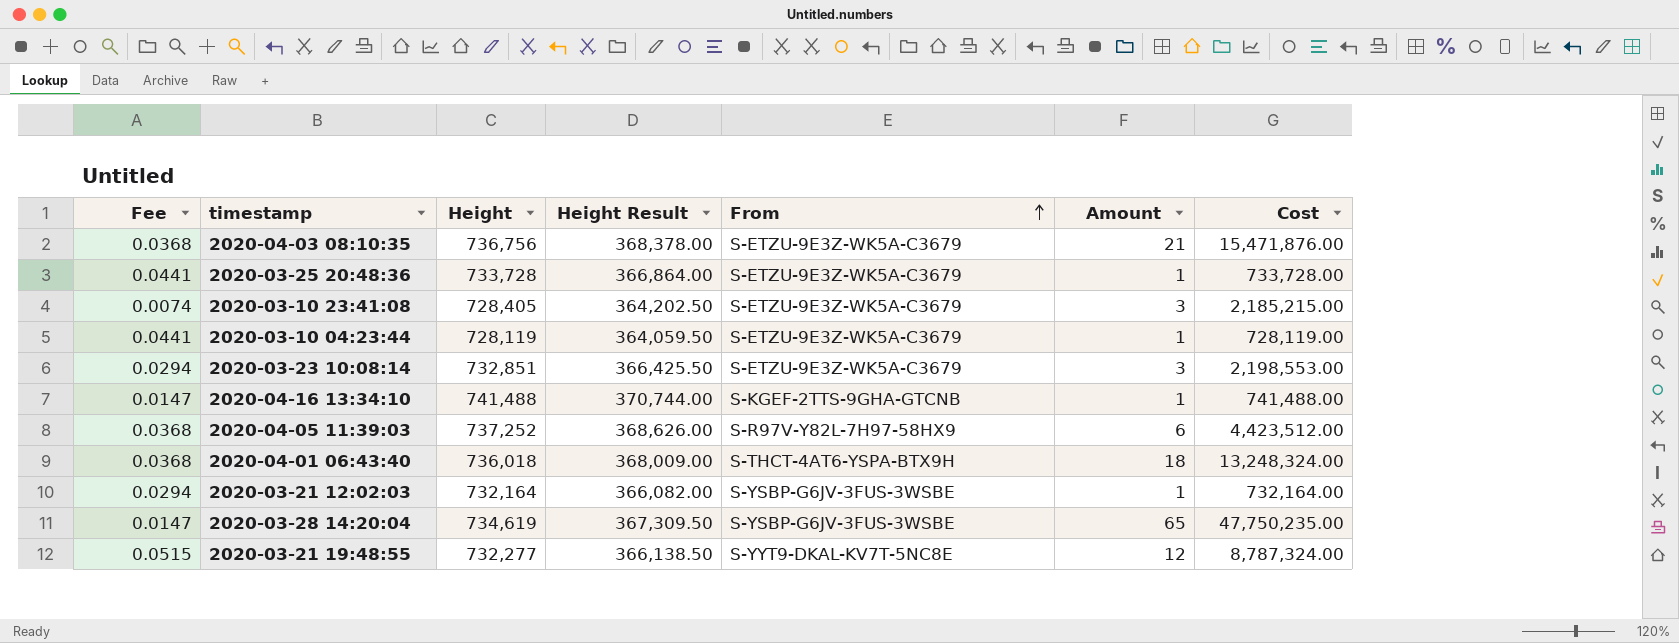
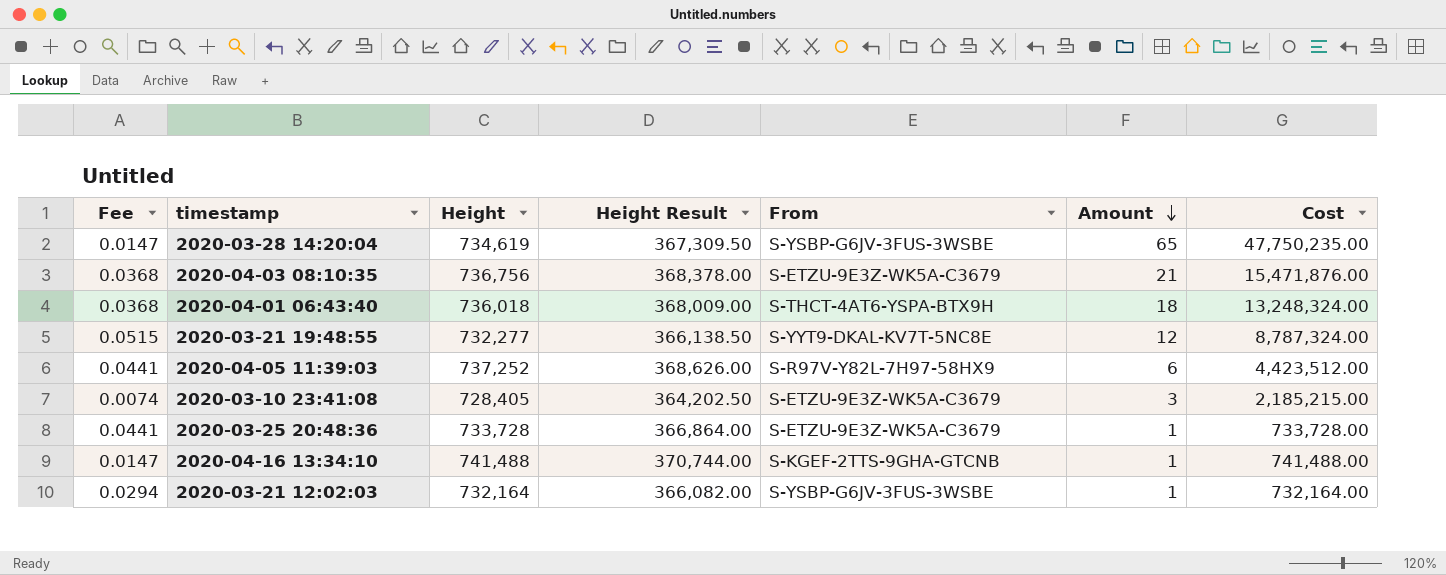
row order: From ascending -> Amount descending
row 2020-03-10 04:23:44: 0.0441 | 728,119 | 364,059.50 | S-ETZU-9E3Z-WK5A-C3679 | 1 | 728,119.00 -> none
row 2020-03-23 10:08:14: 0.0294 | 732,851 | 366,425.50 | S-ETZU-9E3Z-WK5A-C3679 | 3 | 2,198,553.00 -> none
2020-04-05 11:39:03 | Fee: 0.0368 -> 0.0441

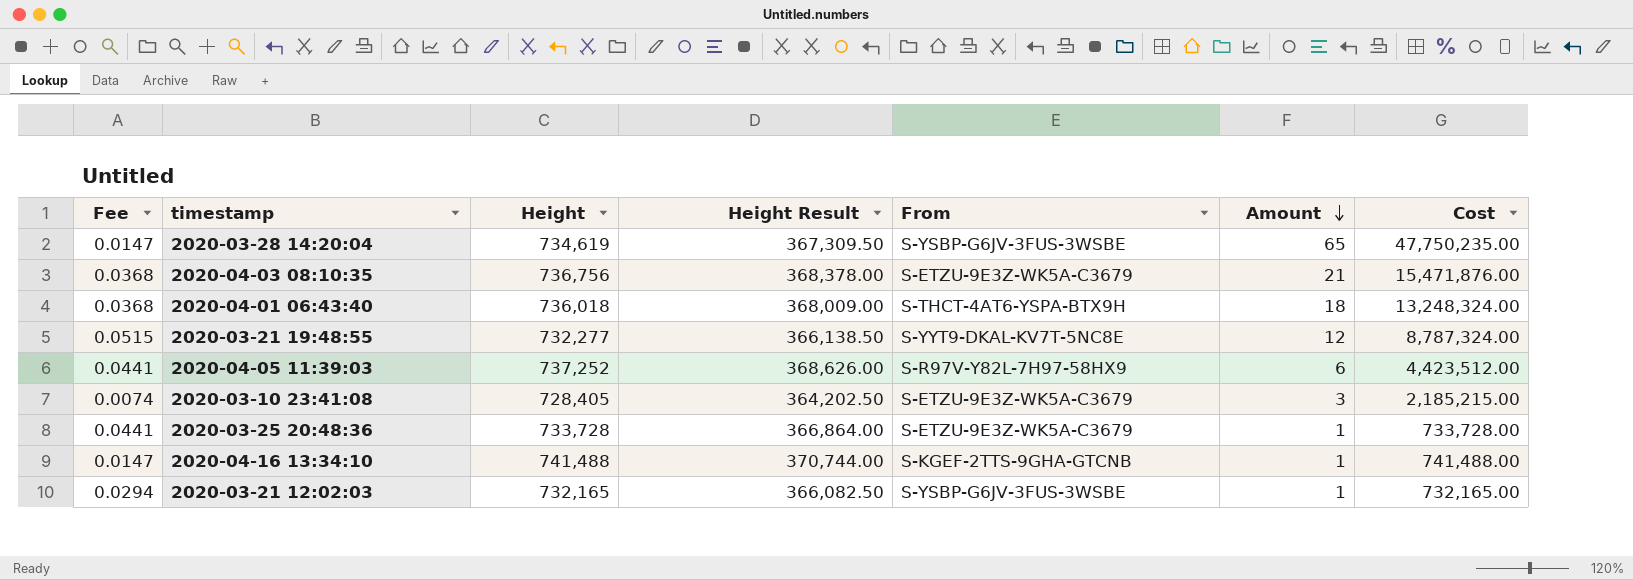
2020-03-21 12:02:03 | Height: 732,164 -> 732,165
2020-03-21 12:02:03 | Height Result: 366,082.00 -> 366,082.50
2020-03-21 12:02:03 | Cost: 732,164.00 -> 732,165.00

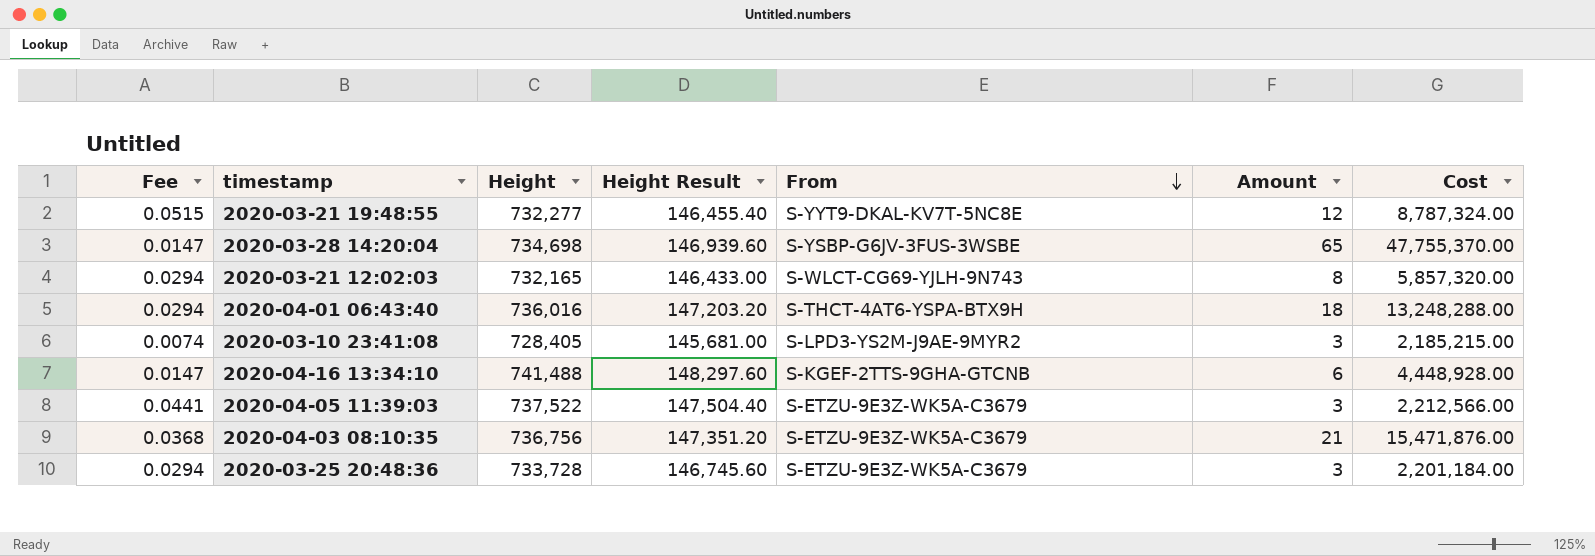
row order: Amount descending -> From descending
column Height Result | formula: [Height] * 0.5 -> [Height] * 0.2
2020-03-28 14:20:04 | Height: 734,619 -> 734,698
2020-03-28 14:20:04 | Cost: 47,750,235.00 -> 47,755,370.00
2020-03-21 12:02:03 | From: S-YSBP-G6JV-3FUS-3WSBE -> S-WLCT-CG69-YJLH-9N743
2020-03-21 12:02:03 | Amount: 1 -> 8
2020-03-21 12:02:03 | Cost: 732,165.00 -> 5,857,320.00
2020-04-01 06:43:40 | Fee: 0.0368 -> 0.0294
2020-04-01 06:43:40 | Height: 736,018 -> 736,016
2020-04-01 06:43:40 | Cost: 13,248,324.00 -> 13,248,288.00
2020-03-10 23:41:08 | From: S-ETZU-9E3Z-WK5A-C3679 -> S-LPD3-YS2M-J9AE-9MYR2
2020-04-16 13:34:10 | Amount: 1 -> 6
2020-04-16 13:34:10 | Cost: 741,488.00 -> 4,448,928.00
2020-04-05 11:39:03 | Height: 737,252 -> 737,522
2020-04-05 11:39:03 | From: S-R97V-Y82L-7H97-58HX9 -> S-ETZU-9E3Z-WK5A-C3679
2020-04-05 11:39:03 | Amount: 6 -> 3
2020-04-05 11:39:03 | Cost: 4,423,512.00 -> 2,212,566.00
2020-03-25 20:48:36 | Fee: 0.0441 -> 0.0294
2020-03-25 20:48:36 | Amount: 1 -> 3
2020-03-25 20:48:36 | Cost: 733,728.00 -> 2,201,184.00

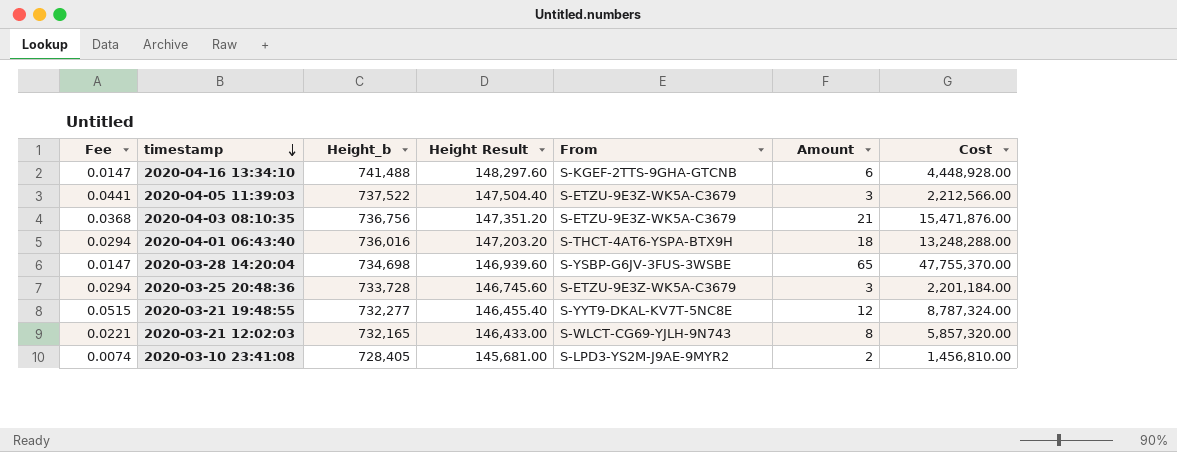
row order: From descending -> timestamp descending
column name: Height -> Height_b
2020-03-21 12:02:03 | Fee: 0.0294 -> 0.0221
2020-03-10 23:41:08 | Amount: 3 -> 2
2020-03-10 23:41:08 | Cost: 2,185,215.00 -> 1,456,810.00

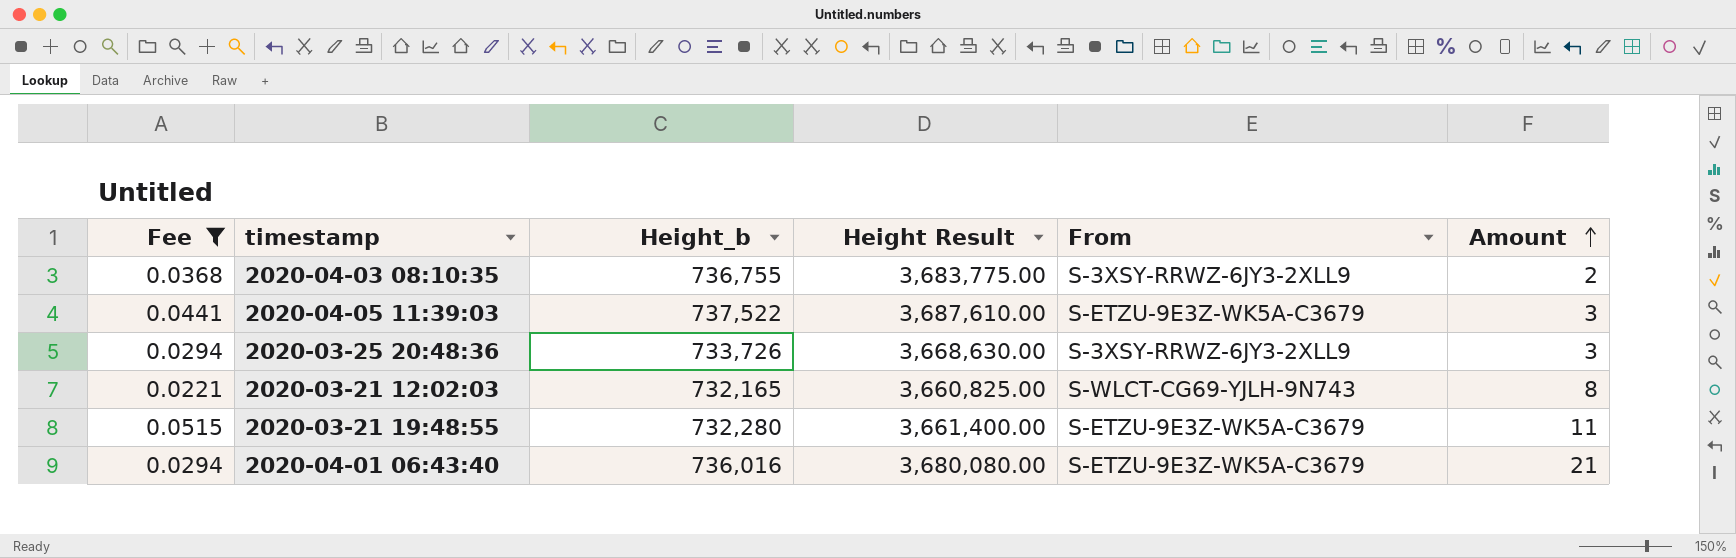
filter: none -> Fee >= 0.0221
row order: timestamp descending -> Amount ascending
column Cost | formula: [Height_b] * [Amount] -> none
column Height Result | formula: [Height_b] * 0.2 -> [Height_b] * 5
2020-04-03 08:10:35 | Height_b: 736,756 -> 736,755
2020-04-03 08:10:35 | From: S-ETZU-9E3Z-WK5A-C3679 -> S-3XSY-RRWZ-6JY3-2XLL9
2020-04-03 08:10:35 | Amount: 21 -> 2
2020-03-25 20:48:36 | Height_b: 733,728 -> 733,726
2020-03-25 20:48:36 | From: S-ETZU-9E3Z-WK5A-C3679 -> S-3XSY-RRWZ-6JY3-2XLL9
2020-03-21 19:48:55 | Height_b: 732,277 -> 732,280
2020-03-21 19:48:55 | From: S-YYT9-DKAL-KV7T-5NC8E -> S-ETZU-9E3Z-WK5A-C3679
2020-03-21 19:48:55 | Amount: 12 -> 11
2020-04-01 06:43:40 | From: S-THCT-4AT6-YSPA-BTX9H -> S-ETZU-9E3Z-WK5A-C3679
2020-04-01 06:43:40 | Amount: 18 -> 21

